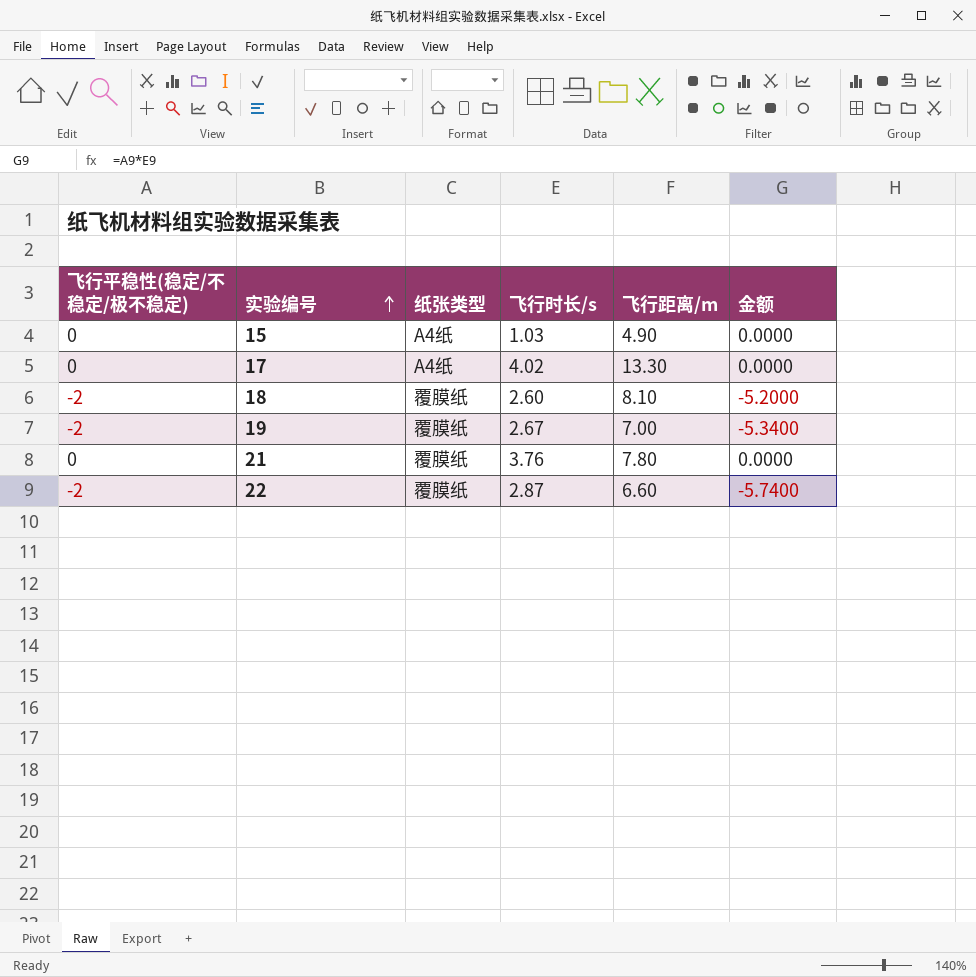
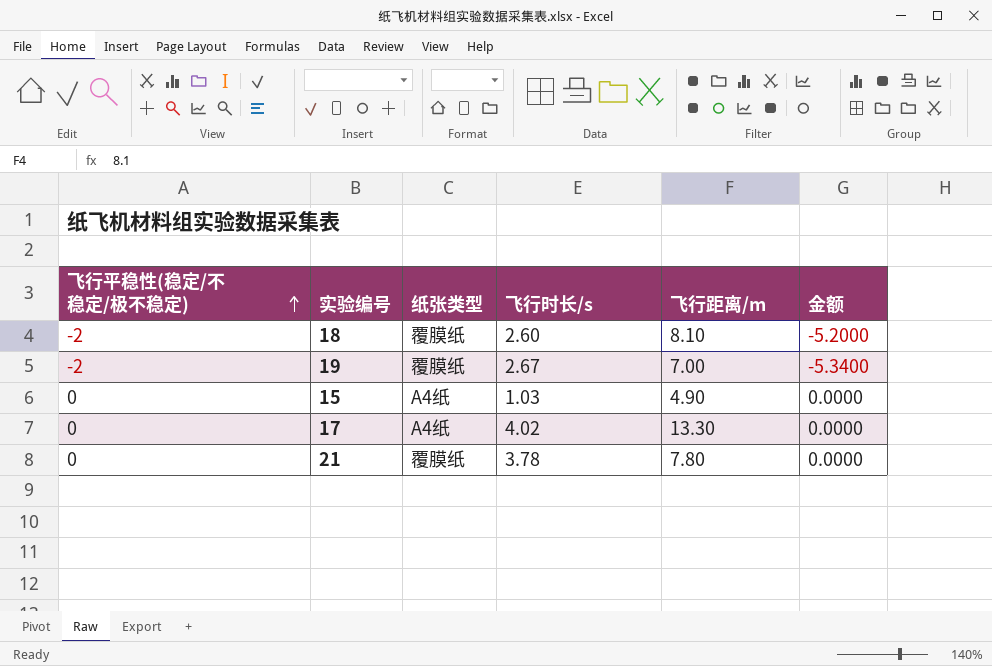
row order: 实验编号 ascending -> 飞行平稳性(稳定/不稳定/极不稳定) ascending
row 22: -2 | 覆膜纸 | 2.87 | 6.60 | -5.7400 -> none
21 | 飞行时长/s: 3.76 -> 3.78

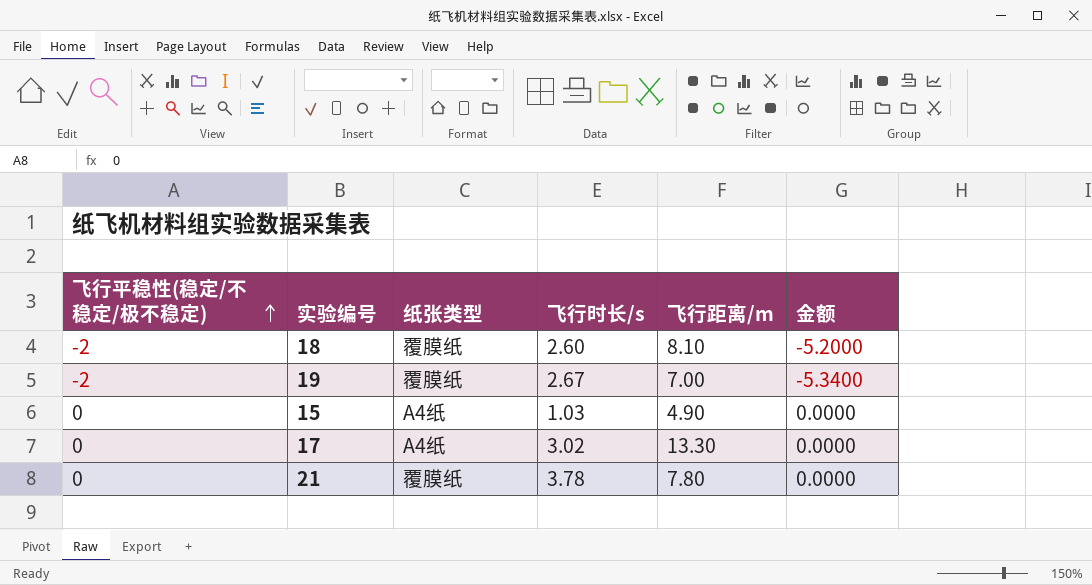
17 | 飞行时长/s: 4.02 -> 3.02

